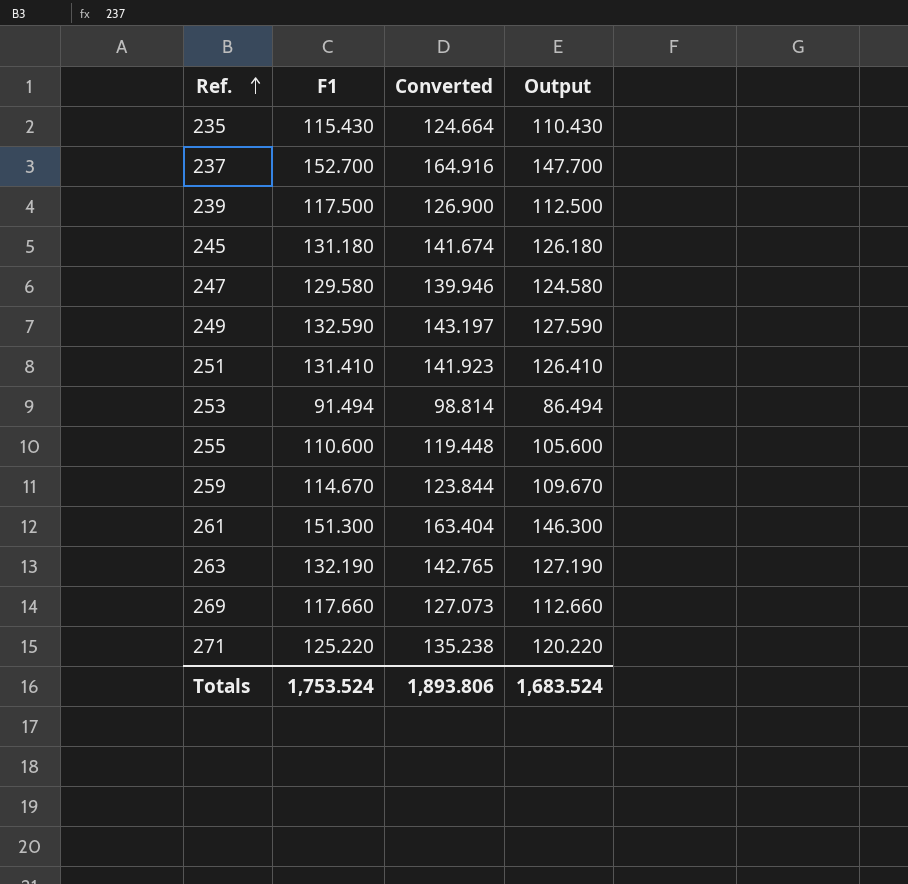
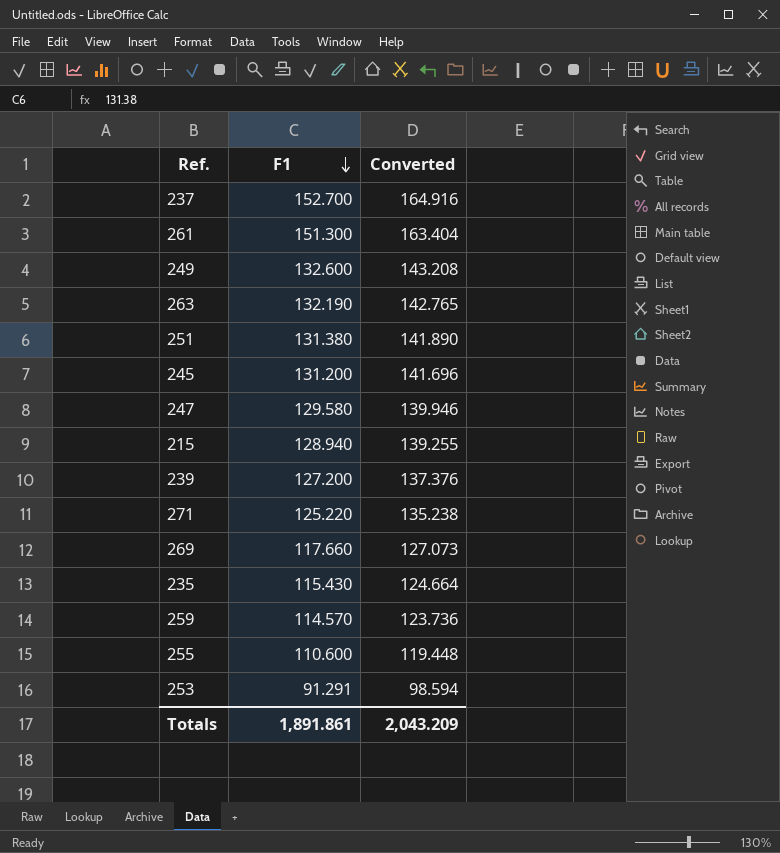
row order: Ref. ascending -> F1 descending
column Output | formula: [F1] - 5 -> none
249 | F1: 132.590 -> 132.600
249 | Converted: 143.197 -> 143.208
251 | F1: 131.410 -> 131.380
251 | Converted: 141.923 -> 141.890
245 | F1: 131.180 -> 131.200
245 | Converted: 141.674 -> 141.696
row 215: none -> 128.940 | 139.255
239 | F1: 117.500 -> 127.200
239 | Converted: 126.900 -> 137.376
259 | F1: 114.670 -> 114.570
259 | Converted: 123.844 -> 123.736
253 | F1: 91.494 -> 91.291
253 | Converted: 98.814 -> 98.594
Totals | F1: 1,753.524 -> 1,891.861
Totals | Converted: 1,893.806 -> 2,043.209

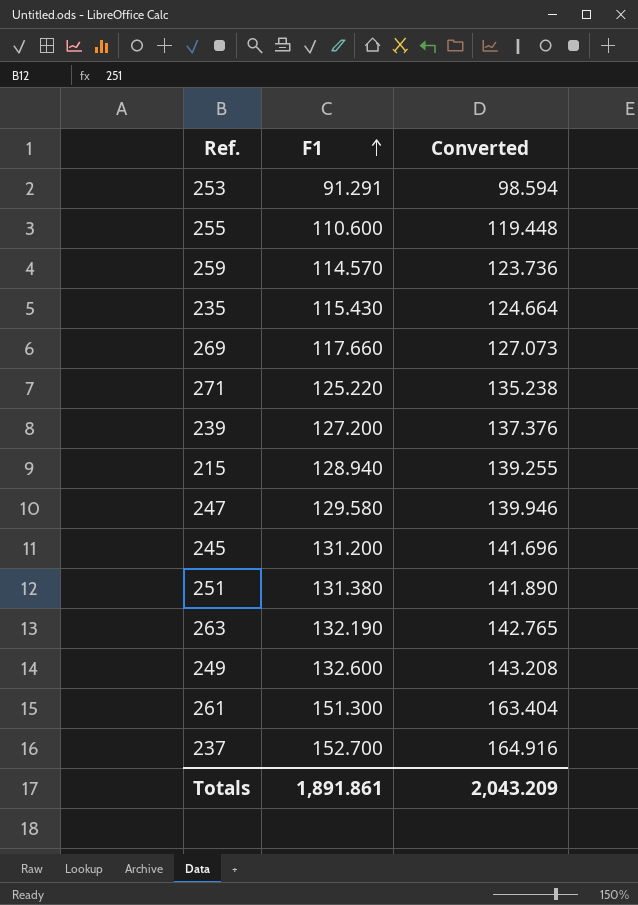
row order: F1 descending -> F1 ascending

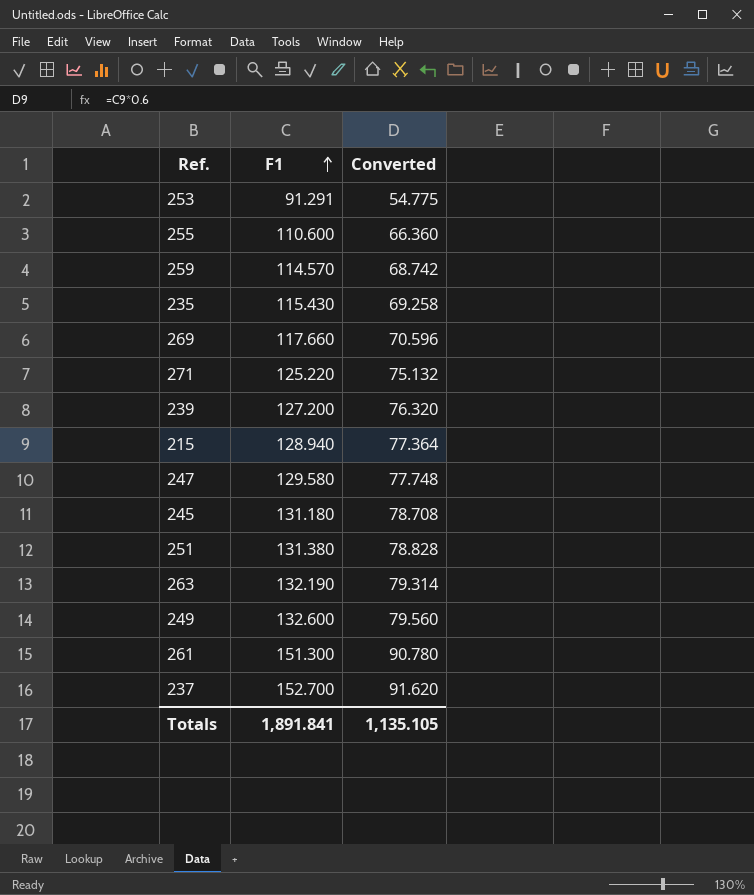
column Converted | formula: [F1] * 1.08 -> [F1] * 0.6
245 | F1: 131.200 -> 131.180
Totals | F1: 1,891.861 -> 1,891.841
Totals | Converted: 2,043.209 -> 1,135.105

